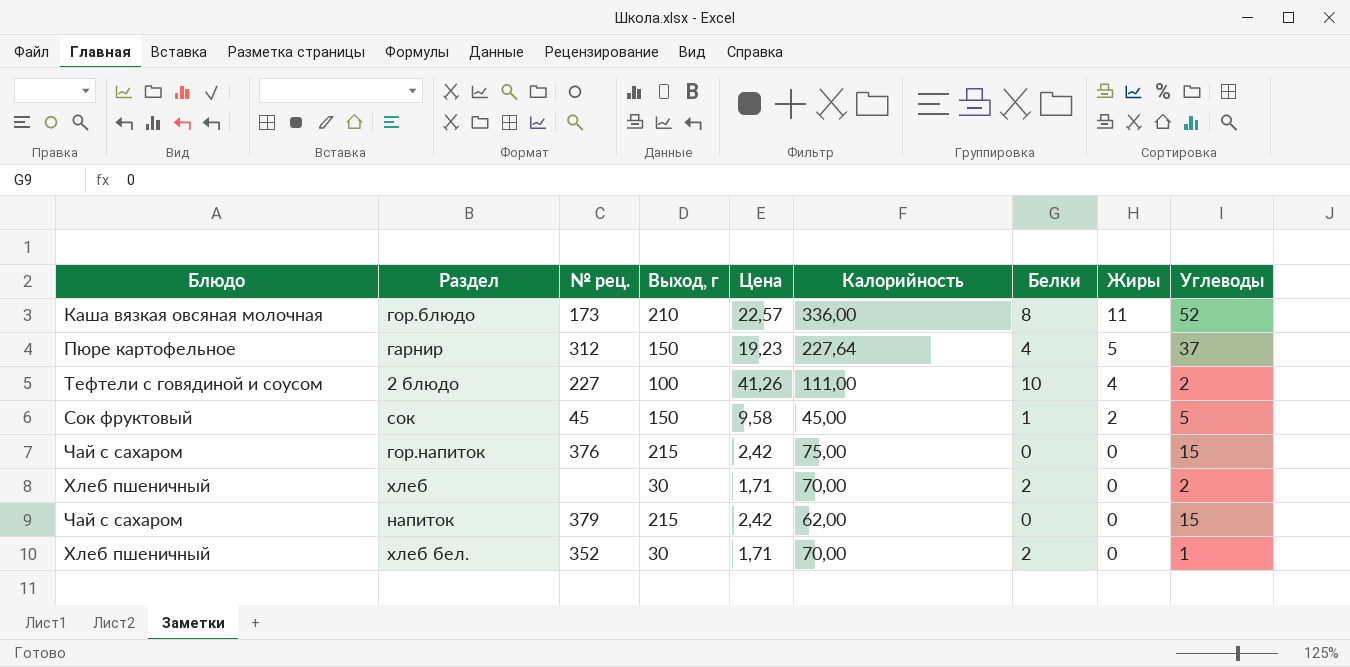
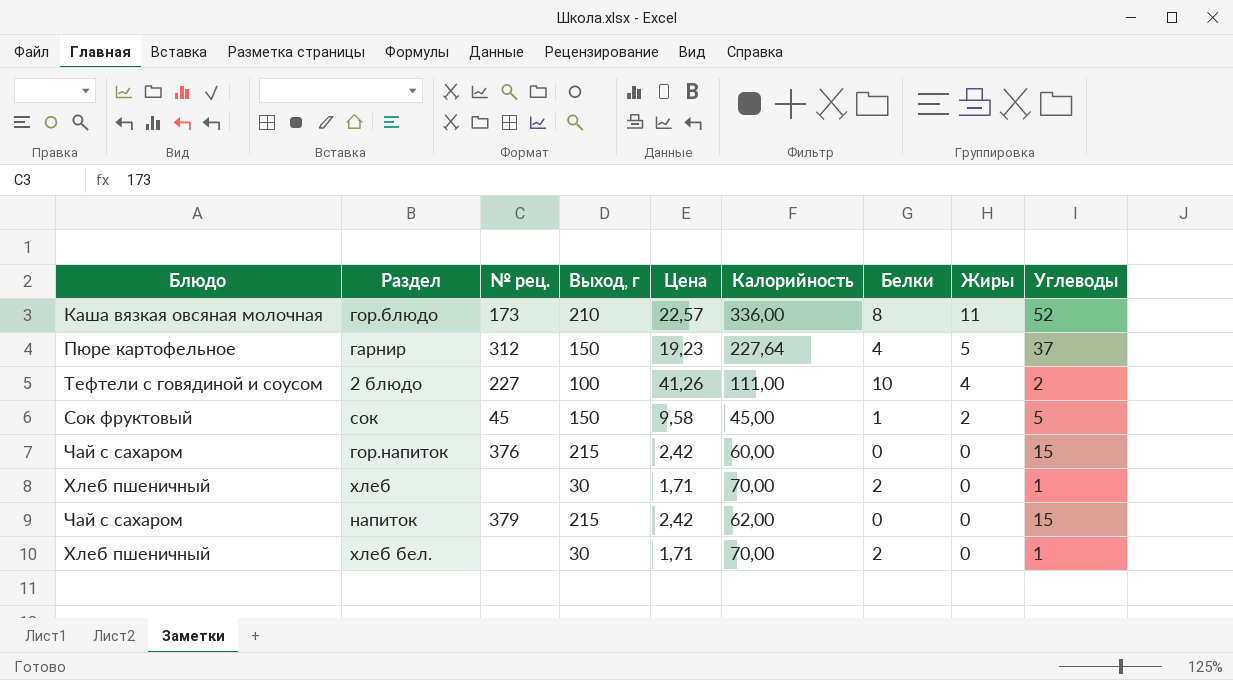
гор.напиток | Калорийность: 75,00 -> 60,00
хлеб | Углеводы: 2 -> 1
хлеб бел. | № рец.: 352 -> none

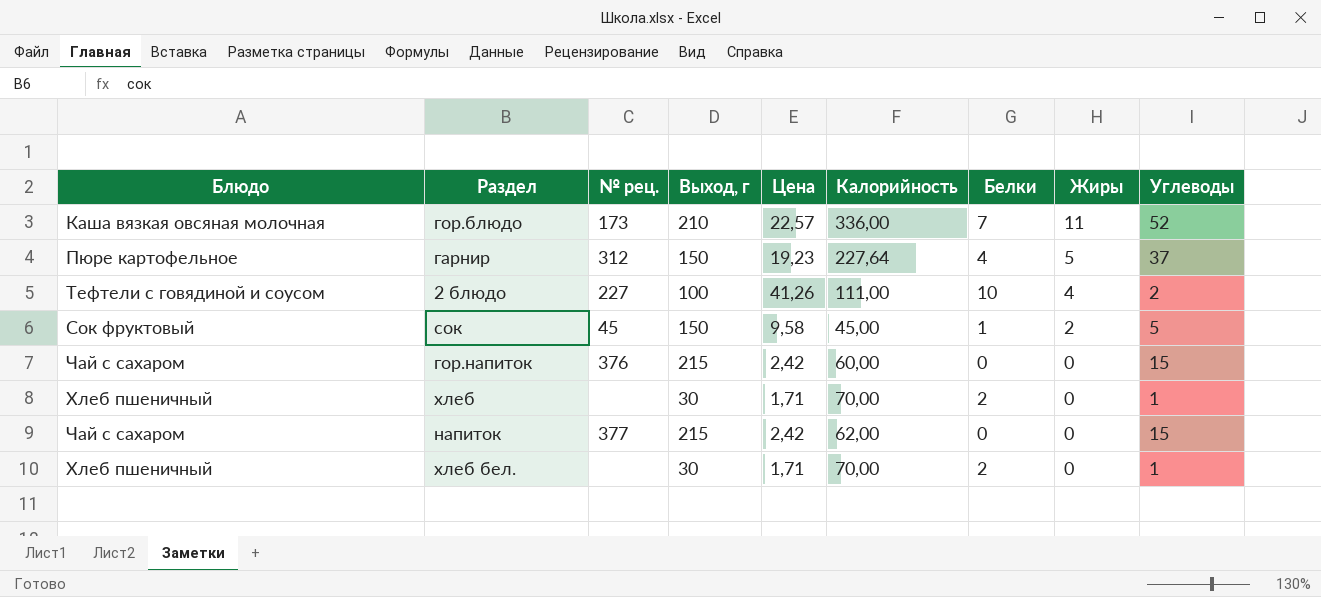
гор.блюдо | Белки: 8 -> 7
напиток | № рец.: 379 -> 377

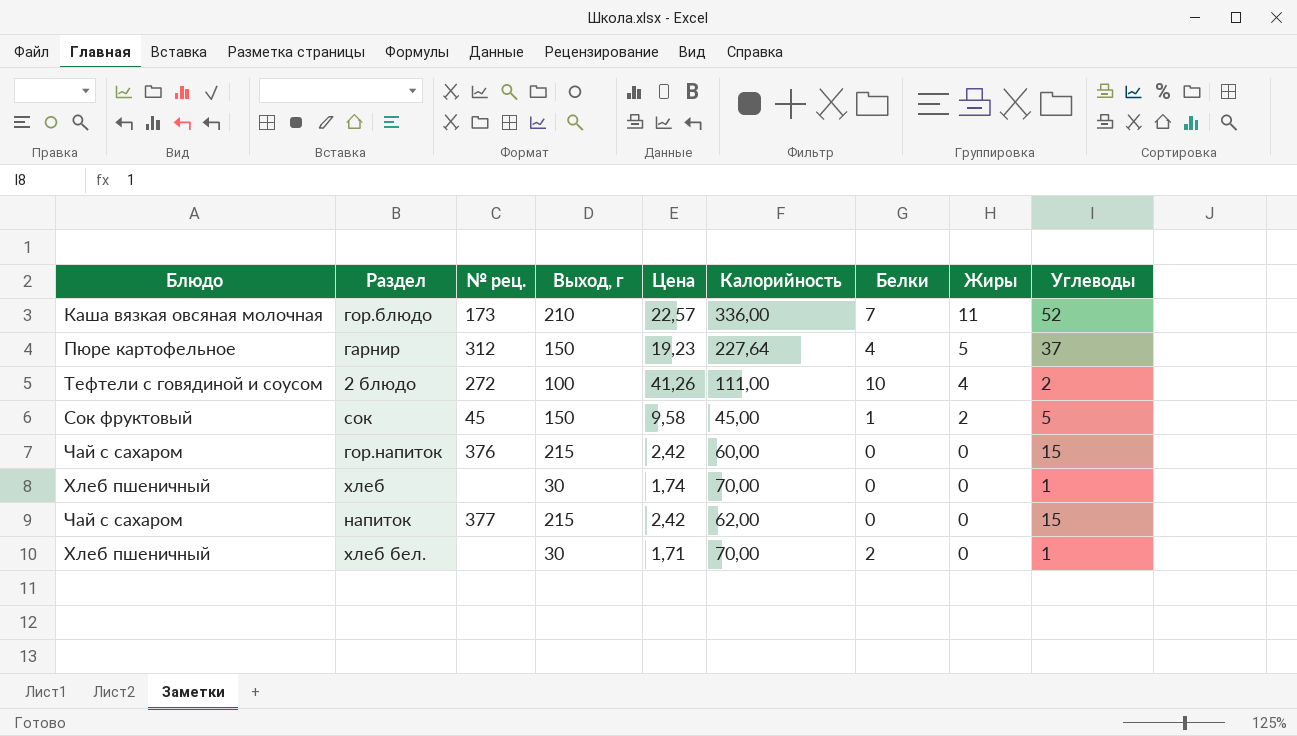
2 блюдо | № рец.: 227 -> 272
хлеб | Цена: 1,71 -> 1,74
хлеб | Белки: 2 -> 0

